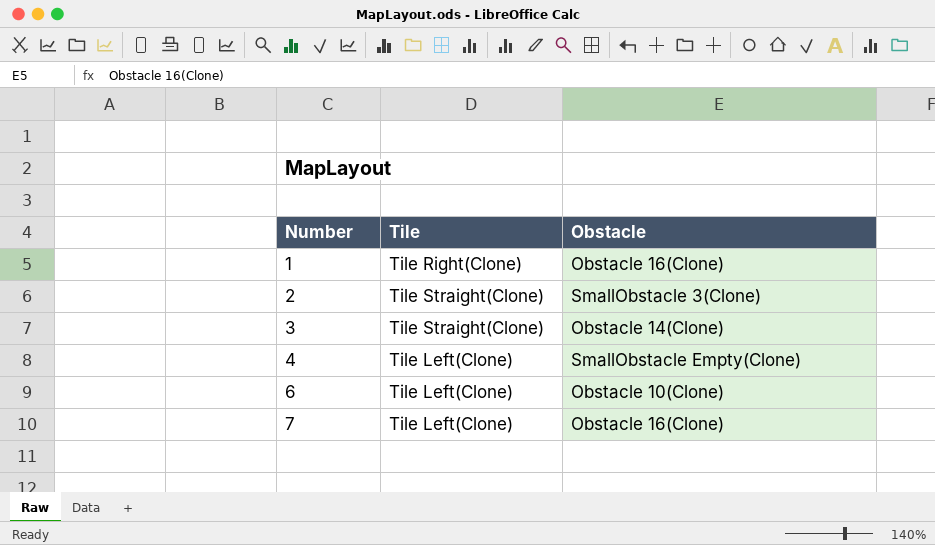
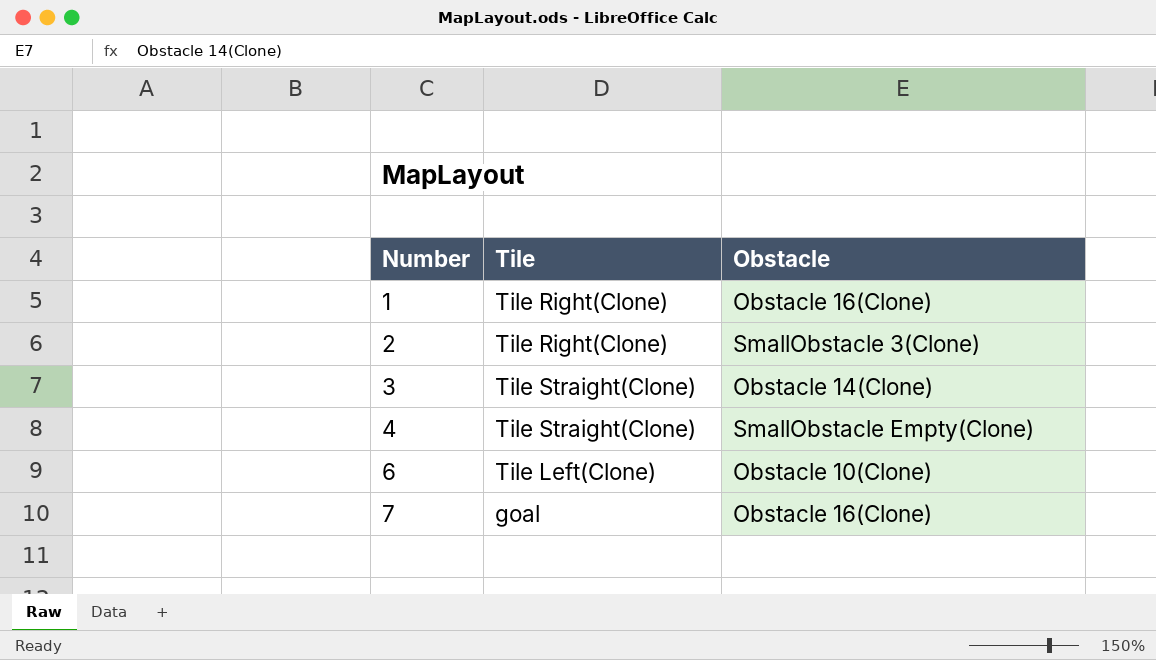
2 | Tile: Tile Straight(Clone) -> Tile Right(Clone)
4 | Tile: Tile Left(Clone) -> Tile Straight(Clone)
7 | Tile: Tile Left(Clone) -> goal

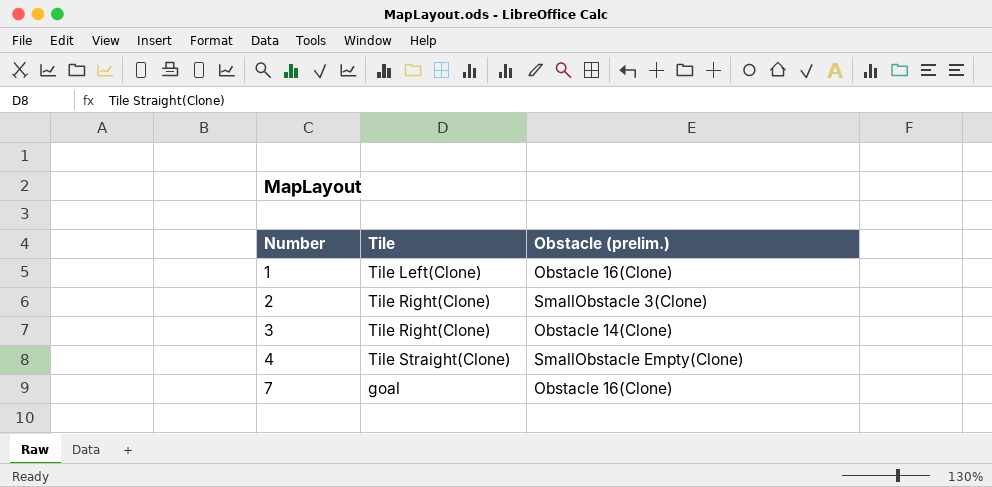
column name: Obstacle -> Obstacle (prelim.)
row 6: Tile Left(Clone) | Obstacle 10(Clone) -> none
1 | Tile: Tile Right(Clone) -> Tile Left(Clone)
3 | Tile: Tile Straight(Clone) -> Tile Right(Clone)

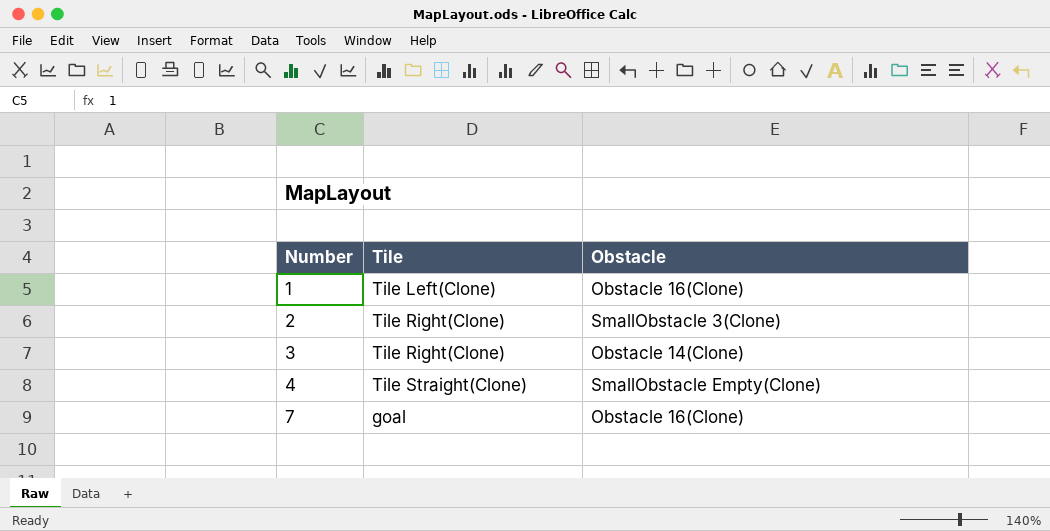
column name: Obstacle (prelim.) -> Obstacle

